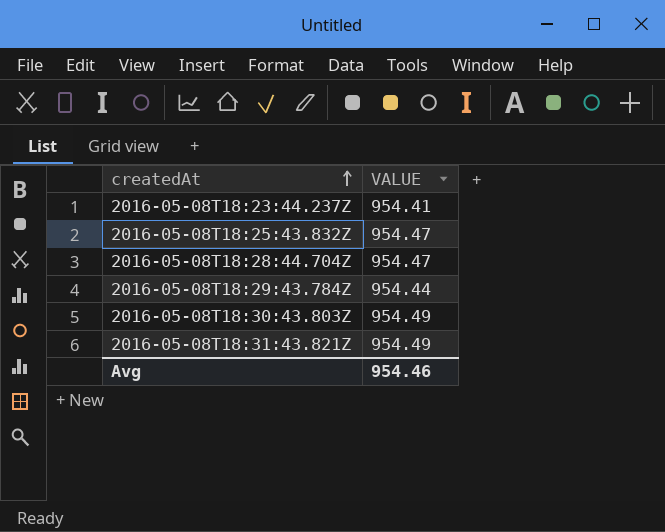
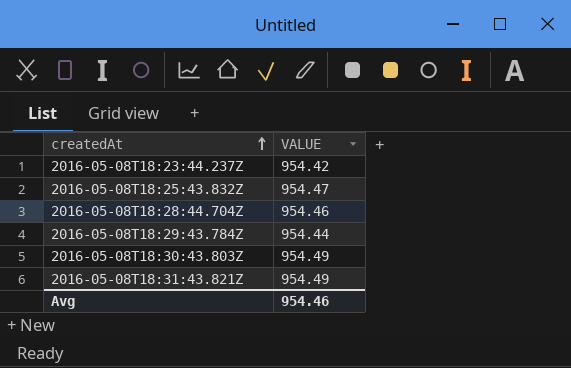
2016-05-08T18:23:44.237Z | VALUE: 954.41 -> 954.42
2016-05-08T18:28:44.704Z | VALUE: 954.47 -> 954.46

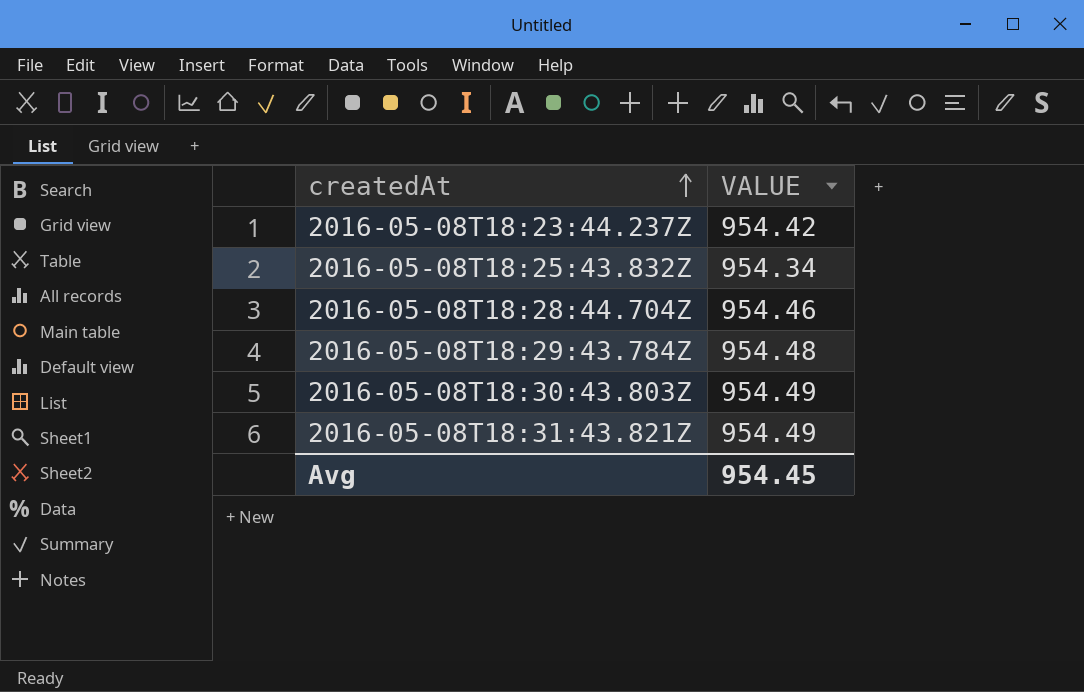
2016-05-08T18:25:43.832Z | VALUE: 954.47 -> 954.34
2016-05-08T18:29:43.784Z | VALUE: 954.44 -> 954.48
Avg | VALUE: 954.46 -> 954.45

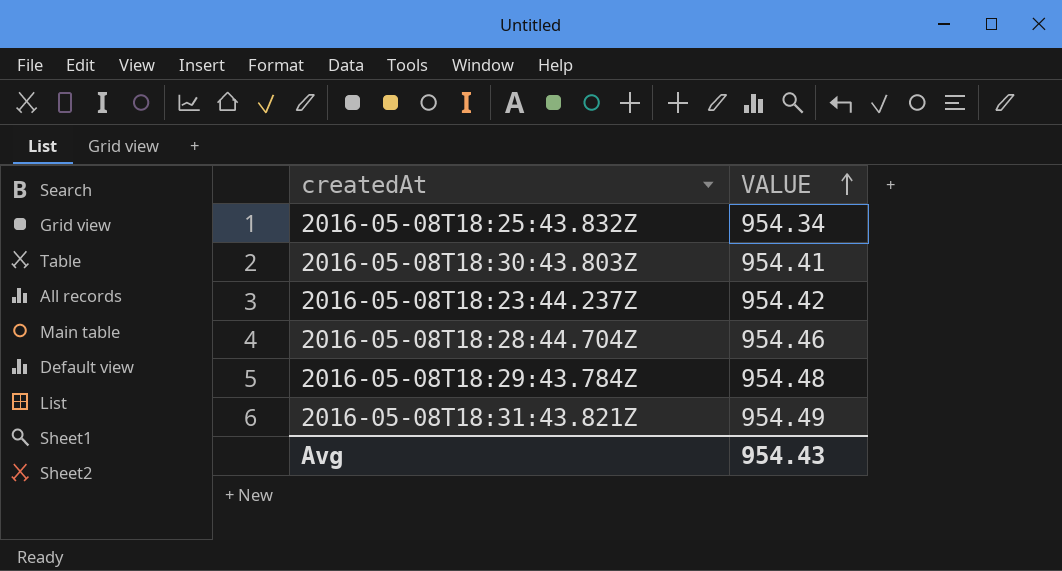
row order: createdAt ascending -> VALUE ascending
2016-05-08T18:30:43.803Z | VALUE: 954.49 -> 954.41
Avg | VALUE: 954.45 -> 954.43

